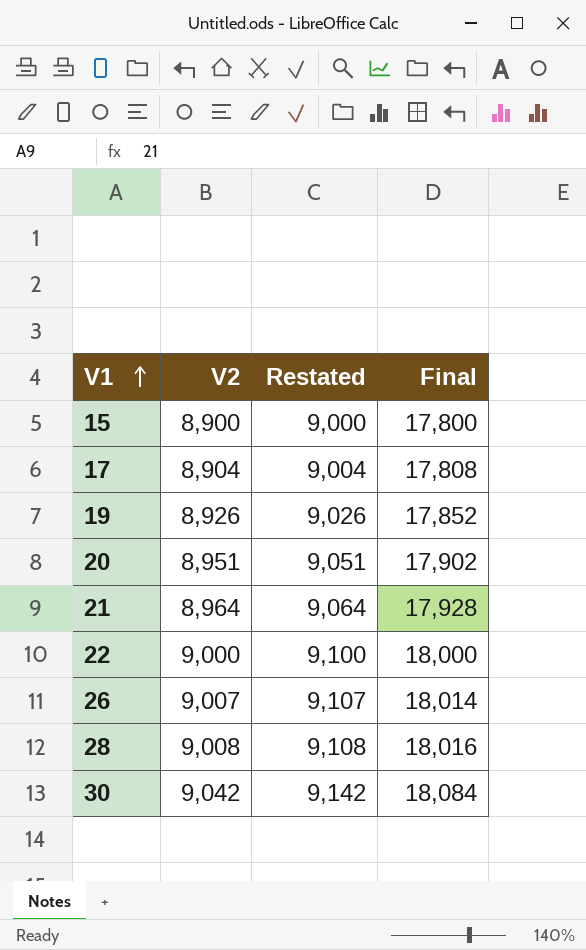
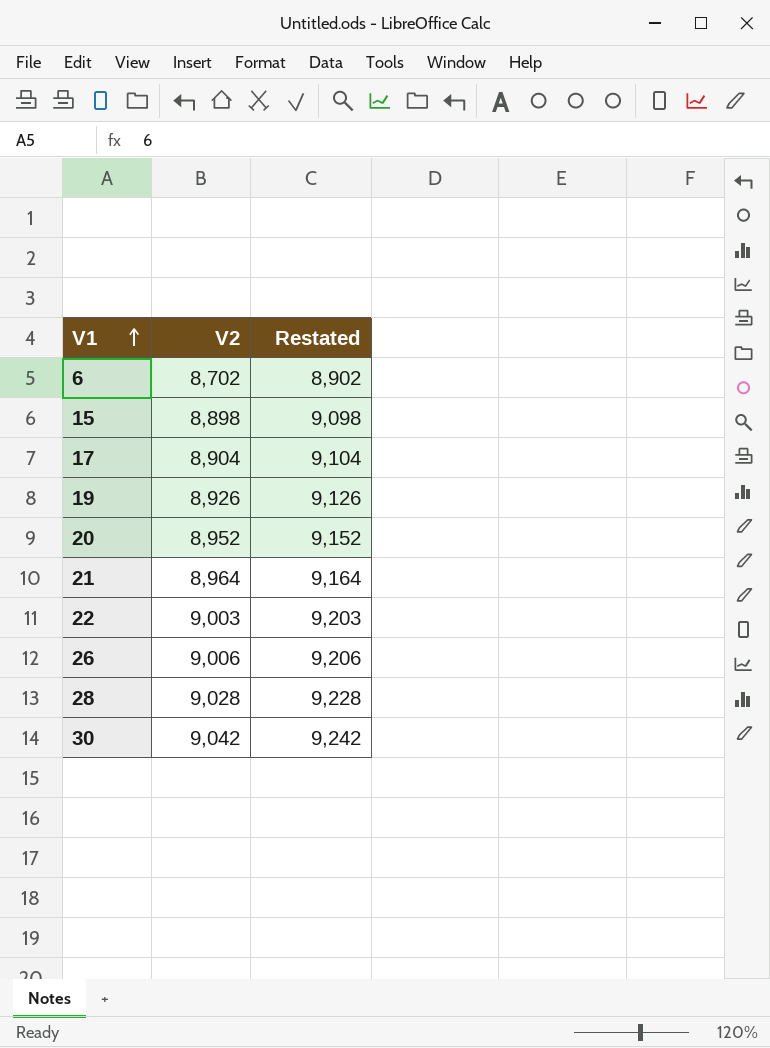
column Final | formula: [V2] * 2 -> none
column Restated | formula: [V2] + 100 -> [V2] + 200
row 6: none -> 8,702 | 8,902
15 | V2: 8,900 -> 8,898
20 | V2: 8,951 -> 8,952
22 | V2: 9,000 -> 9,003
26 | V2: 9,007 -> 9,006
28 | V2: 9,008 -> 9,028

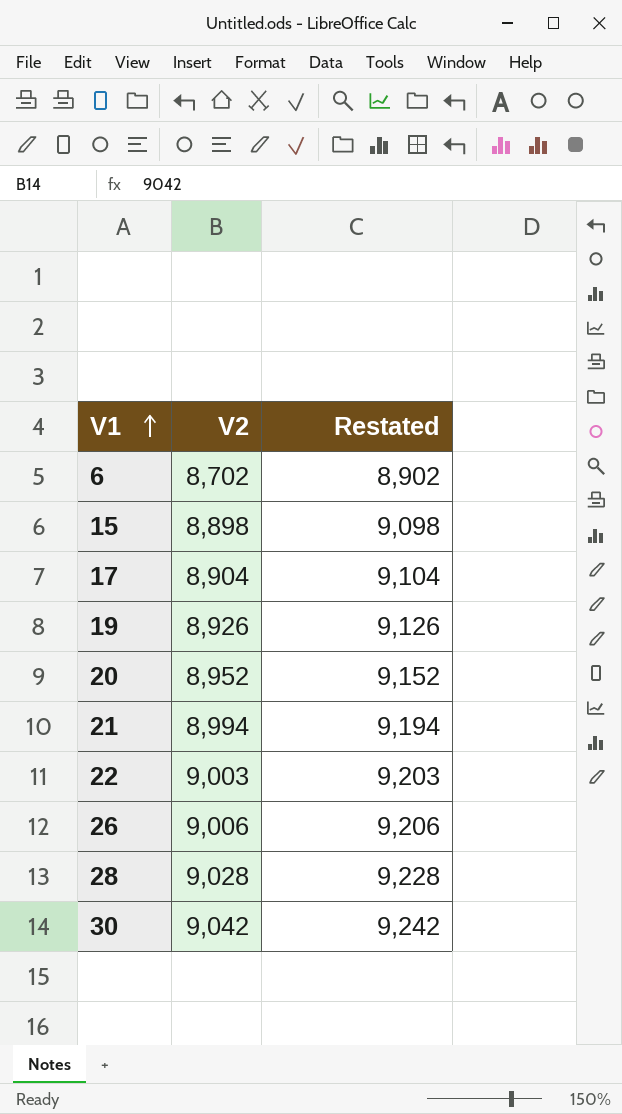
21 | V2: 8,964 -> 8,994
21 | Restated: 9,164 -> 9,194

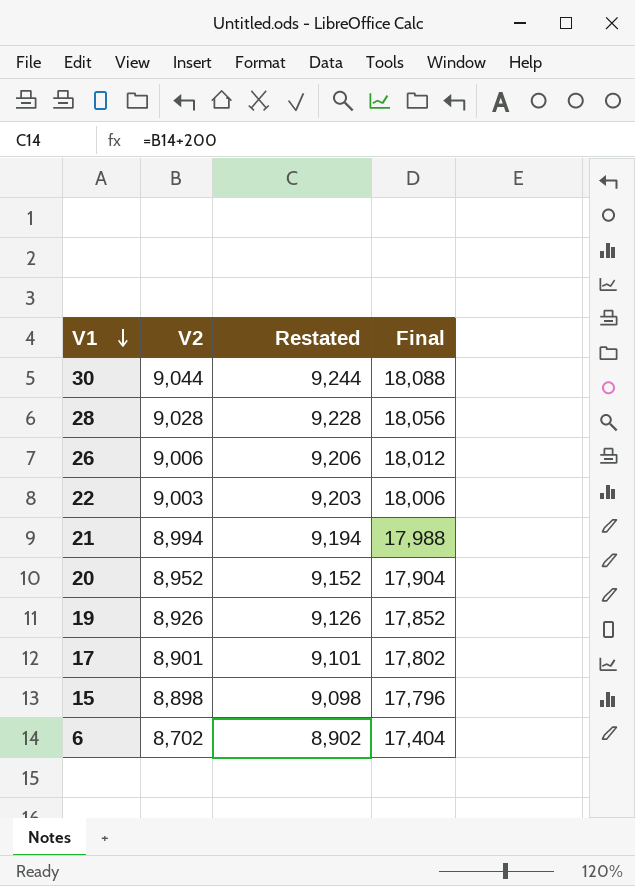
row order: V1 ascending -> V1 descending
column Final | formula: none -> [V2] * 2
30 | V2: 9,042 -> 9,044
30 | Restated: 9,242 -> 9,244
17 | V2: 8,904 -> 8,901
17 | Restated: 9,104 -> 9,101

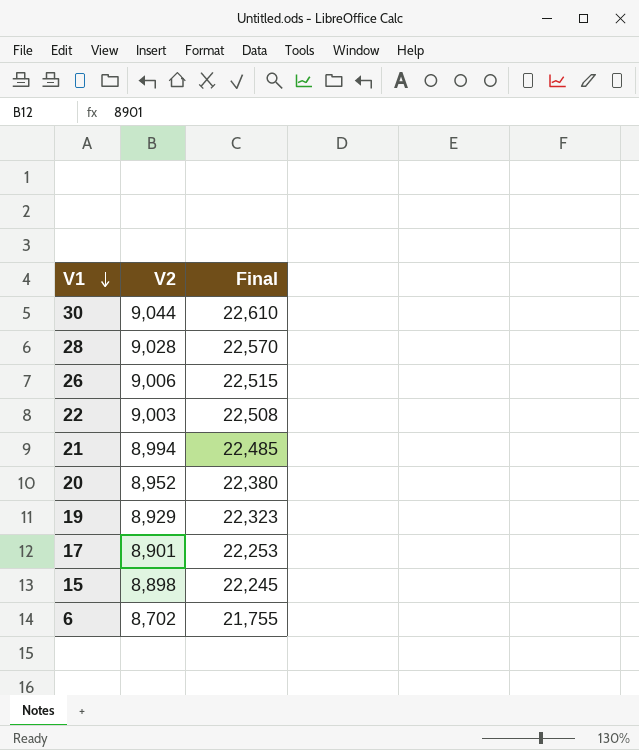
column Restated | formula: [V2] + 200 -> none
column Final | formula: [V2] * 2 -> [V2] * 2.5
19 | V2: 8,926 -> 8,929

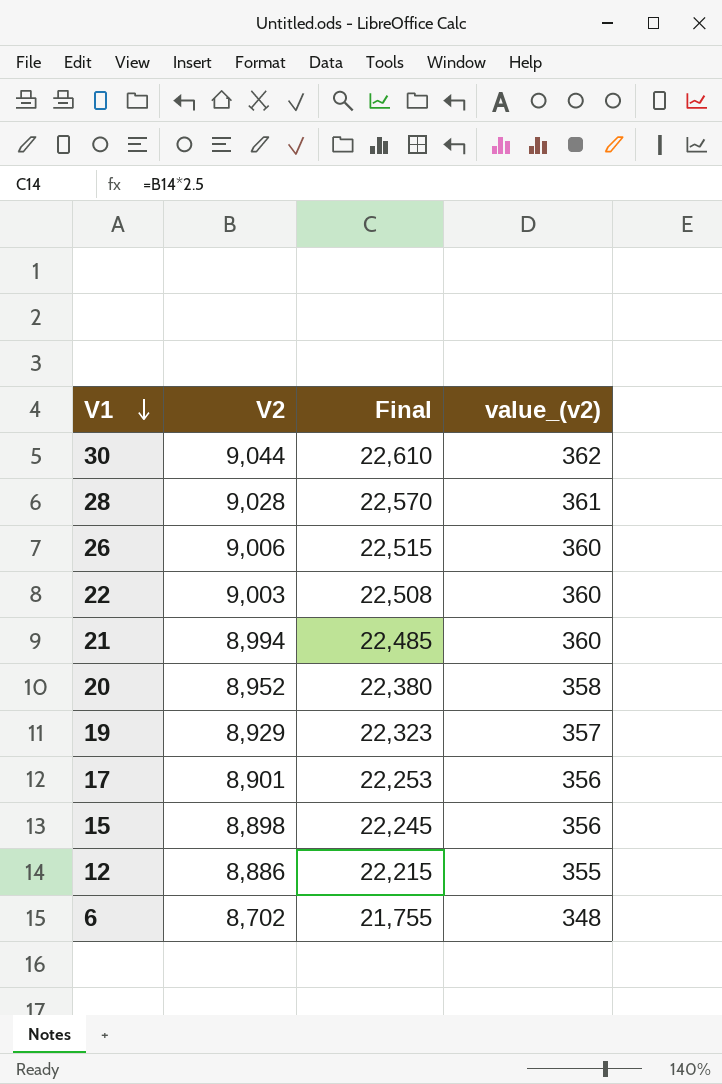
column value_(v2) | formula: none -> [V2] * 0.04
row 12: none -> 8,886 | 22,215 | 355

